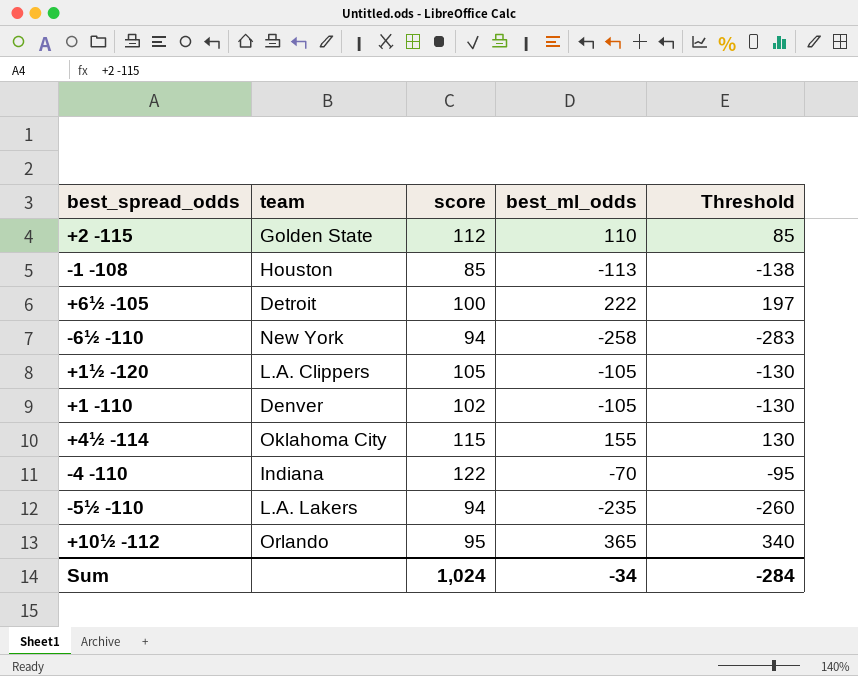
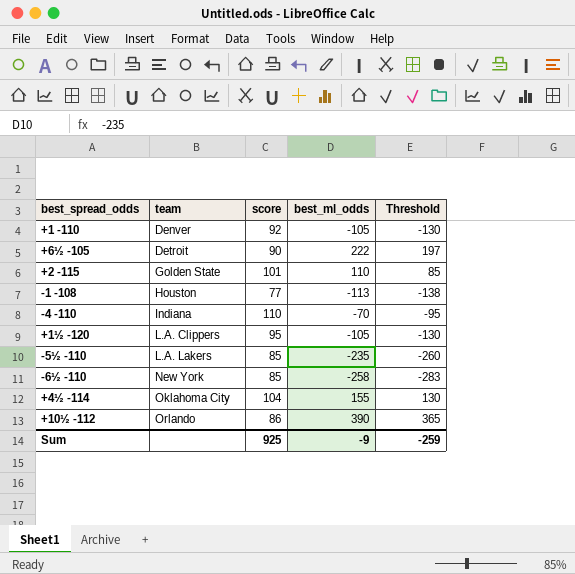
row order: none -> team ascending
+1 -110 | score: 102 -> 92
+6½ -105 | score: 100 -> 90
+2 -115 | score: 112 -> 101
-1 -108 | score: 85 -> 77
-4 -110 | score: 122 -> 110
+1½ -120 | score: 105 -> 95
-5½ -110 | score: 94 -> 85
-6½ -110 | score: 94 -> 85
+4½ -114 | score: 115 -> 104
+10½ -112 | score: 95 -> 86
+10½ -112 | best_ml_odds: 365 -> 390
+10½ -112 | Threshold: 340 -> 365
Sum | score: 1,024 -> 925
Sum | best_ml_odds: -34 -> -9
Sum | Threshold: -284 -> -259

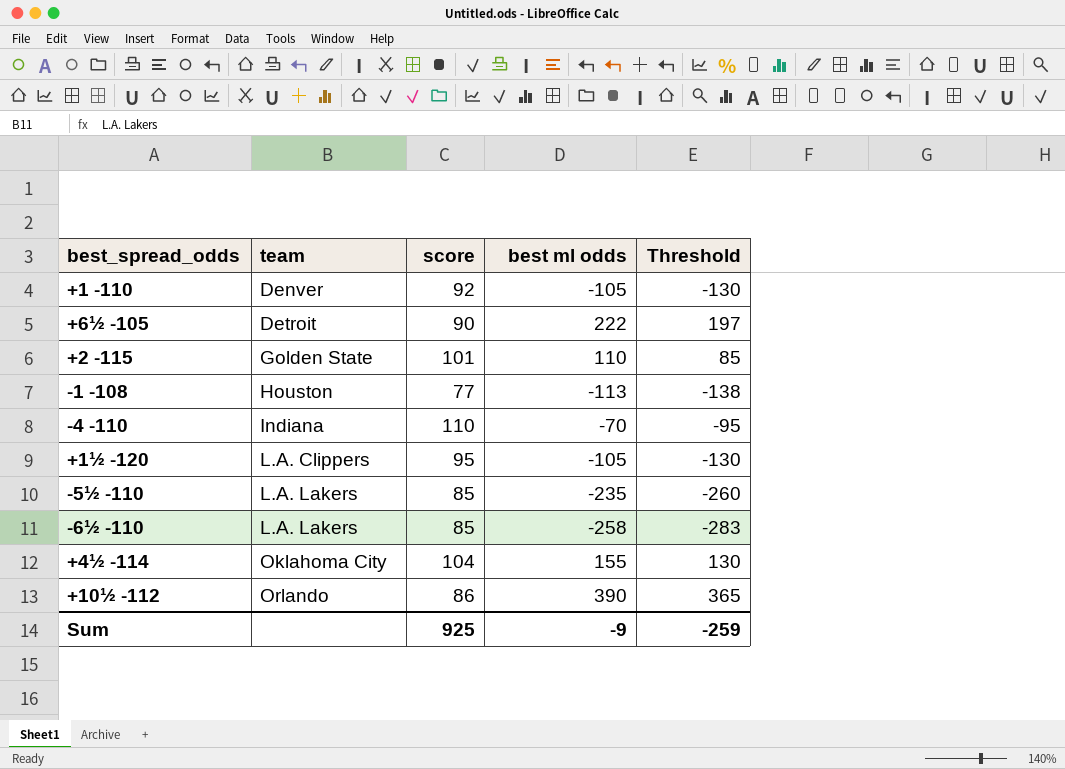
column name: best_ml_odds -> best ml odds
-6½ -110 | team: New York -> L.A. Lakers

